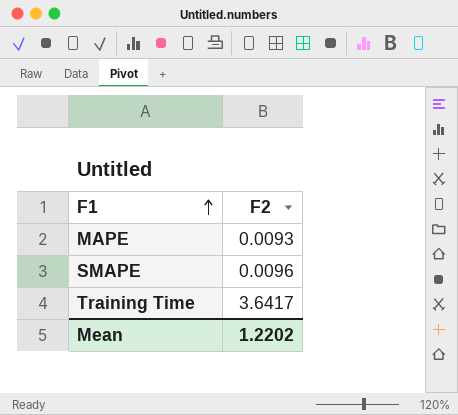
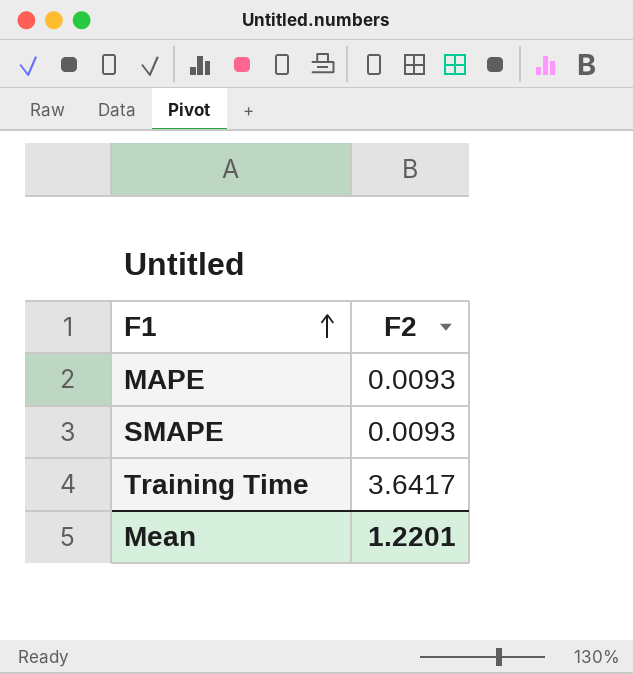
SMAPE | F2: 0.0096 -> 0.0093
Mean | F2: 1.2202 -> 1.2201

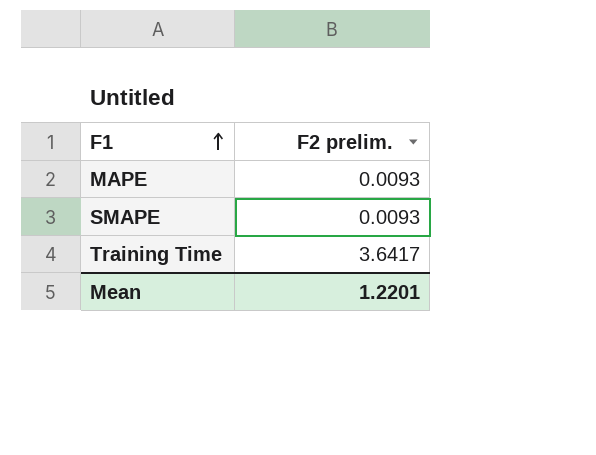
column name: F2 -> F2 prelim.

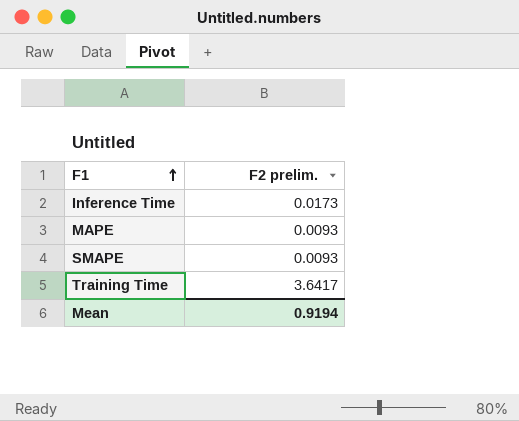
row Inference Time: none -> 0.0173
Mean | F2 prelim.: 1.2201 -> 0.9194

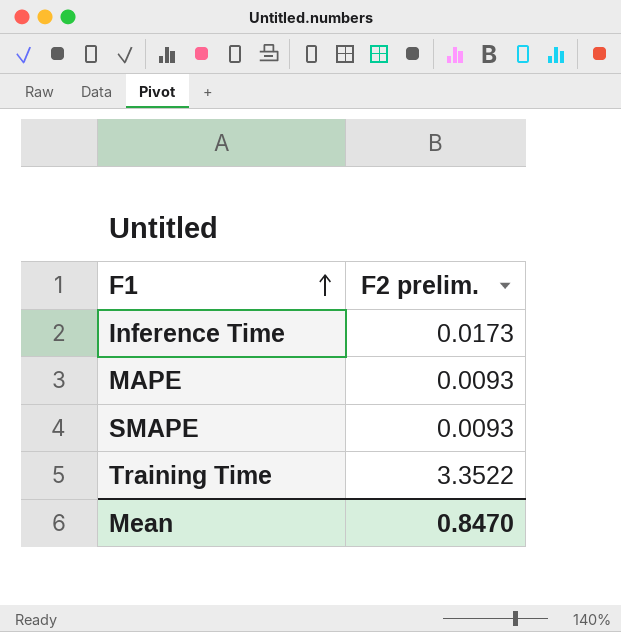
Training Time | F2 prelim.: 3.6417 -> 3.3522
Mean | F2 prelim.: 0.9194 -> 0.8470

